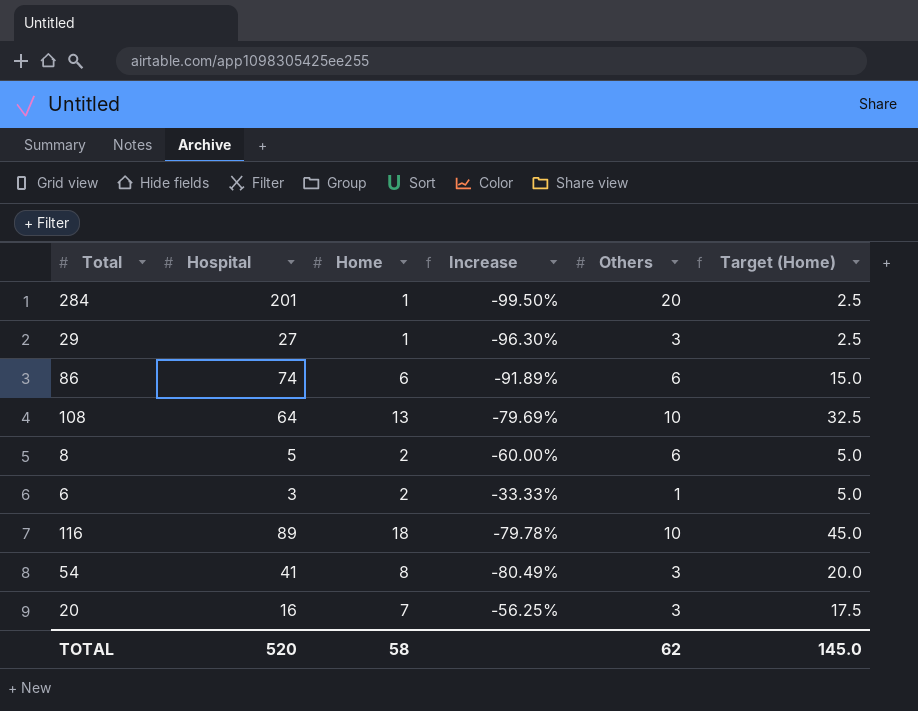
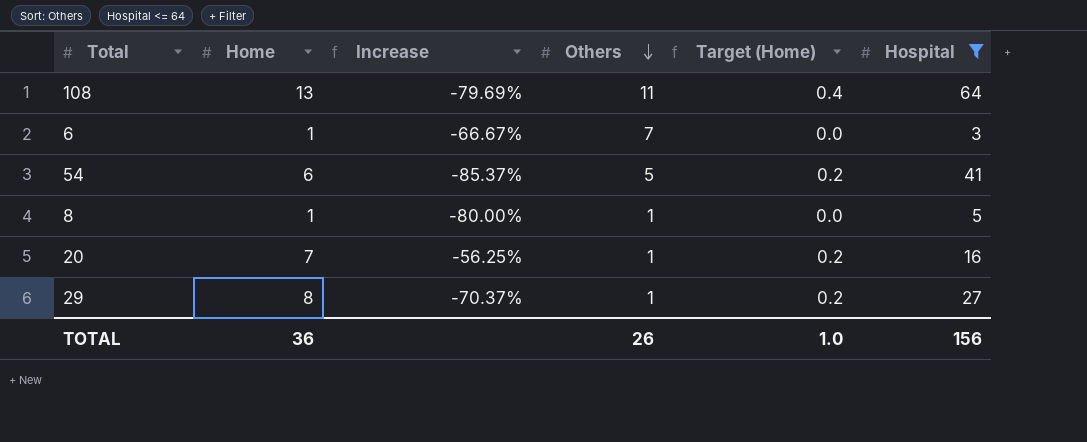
filter: none -> Hospital <= 64
row order: none -> Others descending
column Target (Home) | formula: [Home] * 2.5 -> [Home] * 0.03
column Hospital | position: 2 -> 6
108 | Others: 10 -> 11
6 | Home: 2 -> 1
6 | Increase: -33.33% -> -66.67%
6 | Others: 1 -> 7
54 | Home: 8 -> 6
54 | Increase: -80.49% -> -85.37%
54 | Others: 3 -> 5
8 | Home: 2 -> 1
8 | Increase: -60.00% -> -80.00%
8 | Others: 6 -> 1
20 | Others: 3 -> 1
29 | Home: 1 -> 8
29 | Increase: -96.30% -> -70.37%
29 | Others: 3 -> 1
TOTAL | Home: 58 -> 36
TOTAL | Others: 62 -> 26
TOTAL | Target (Home): 145.0 -> 1.0
TOTAL | Hospital: 520 -> 156

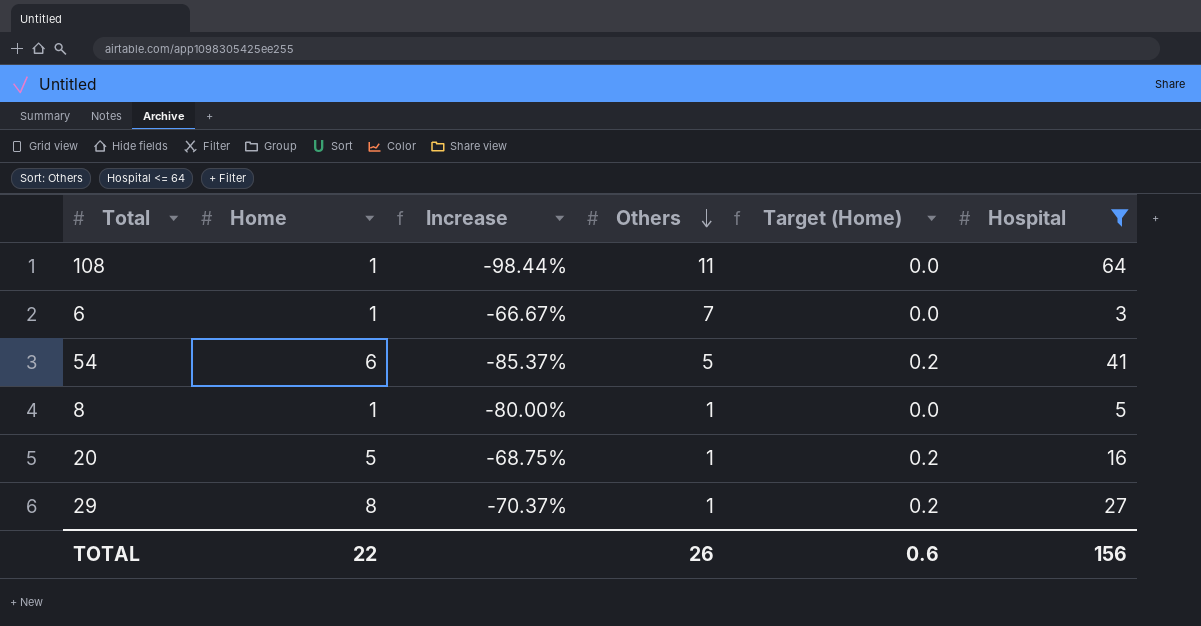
108 | Home: 13 -> 1
108 | Increase: -79.69% -> -98.44%
108 | Target (Home): 0.4 -> 0.0
20 | Home: 7 -> 5
20 | Increase: -56.25% -> -68.75%
TOTAL | Home: 36 -> 22
TOTAL | Target (Home): 1.0 -> 0.6

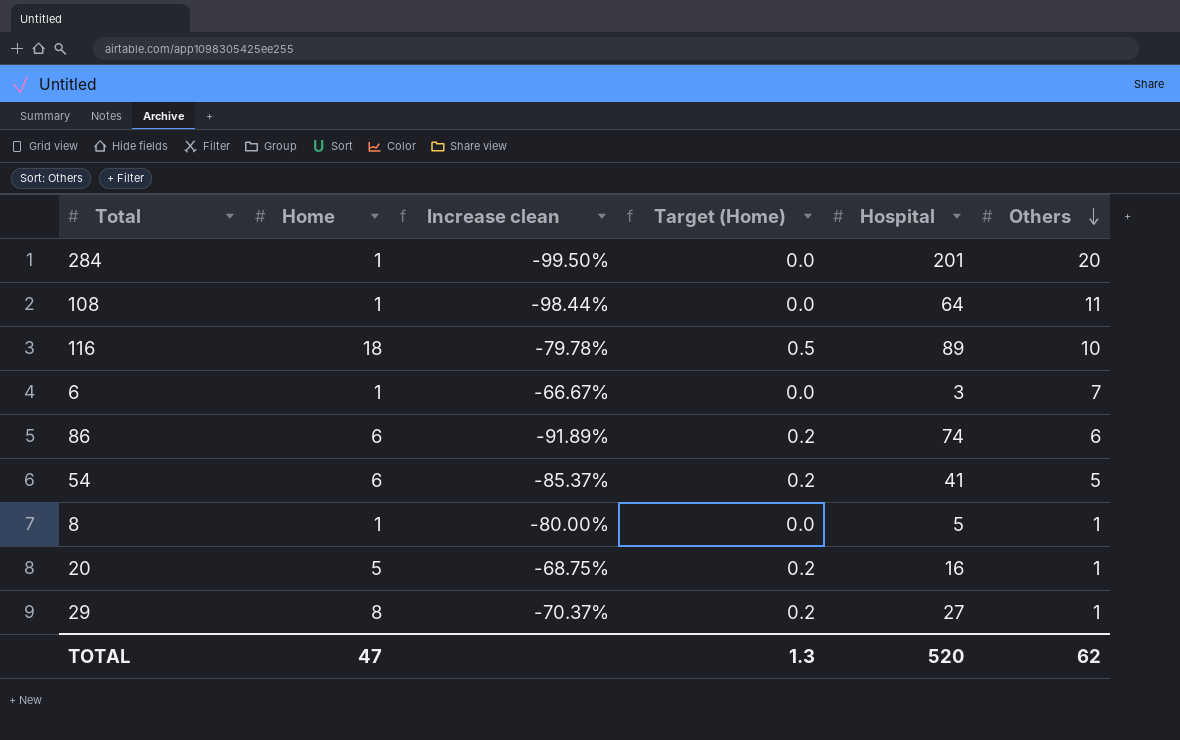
filter: Hospital <= 64 -> none
column name: Increase -> Increase clean
column Others | position: 4 -> 6
TOTAL | Home: 22 -> 47
TOTAL | Target (Home): 0.6 -> 1.3
TOTAL | Hospital: 156 -> 520
TOTAL | Others: 26 -> 62

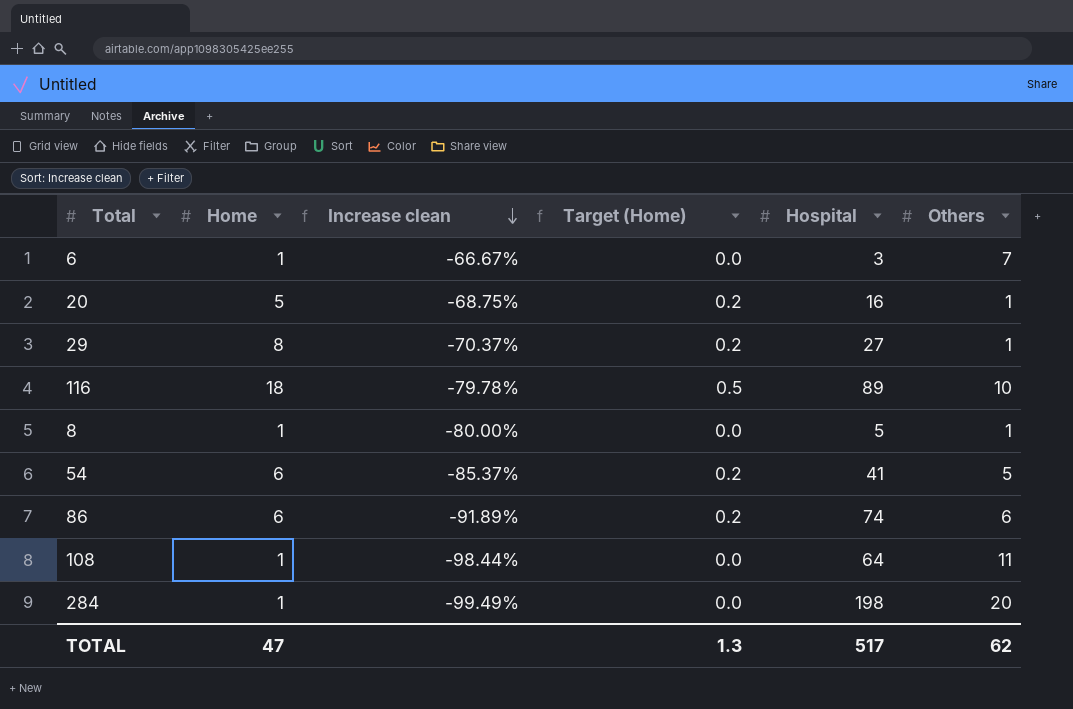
row order: Others descending -> Increase clean descending
284 | Increase clean: -99.50% -> -99.49%
284 | Hospital: 201 -> 198
TOTAL | Hospital: 520 -> 517

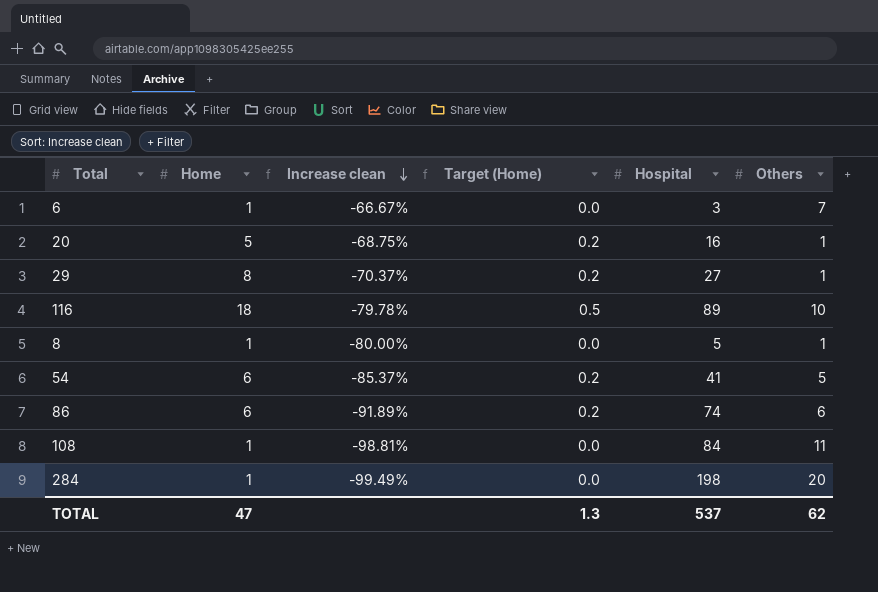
108 | Increase clean: -98.44% -> -98.81%
108 | Hospital: 64 -> 84
TOTAL | Hospital: 517 -> 537

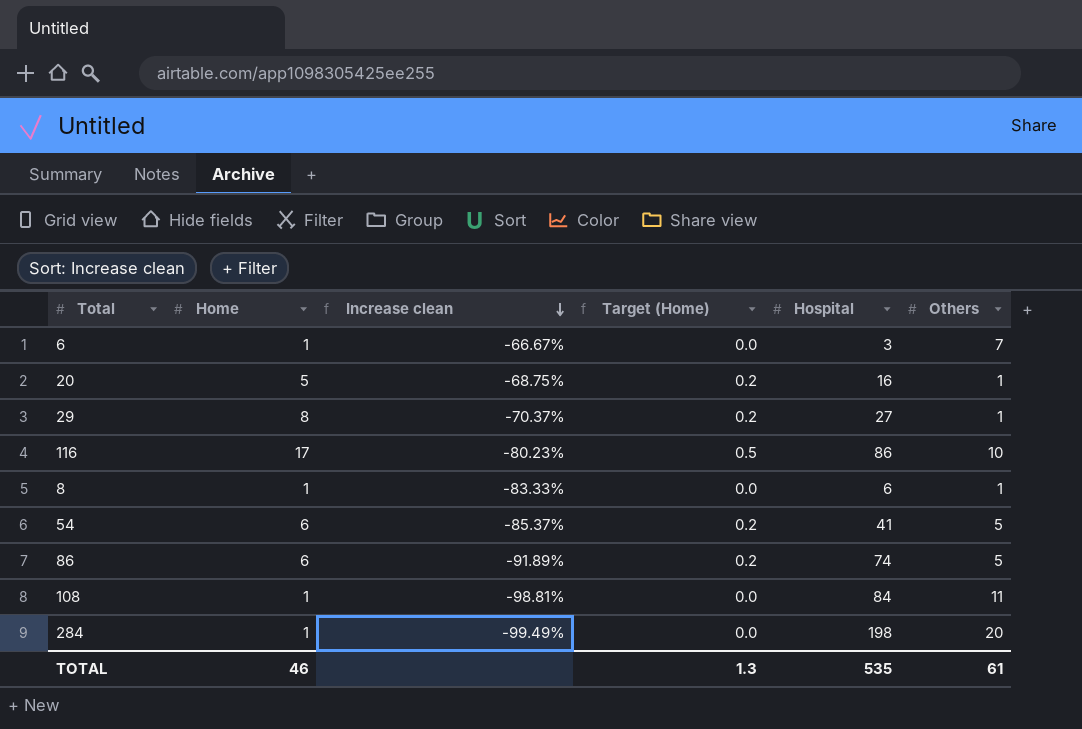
116 | Home: 18 -> 17
116 | Increase clean: -79.78% -> -80.23%
116 | Hospital: 89 -> 86
8 | Increase clean: -80.00% -> -83.33%
8 | Hospital: 5 -> 6
86 | Others: 6 -> 5
TOTAL | Home: 47 -> 46
TOTAL | Hospital: 537 -> 535
TOTAL | Others: 62 -> 61

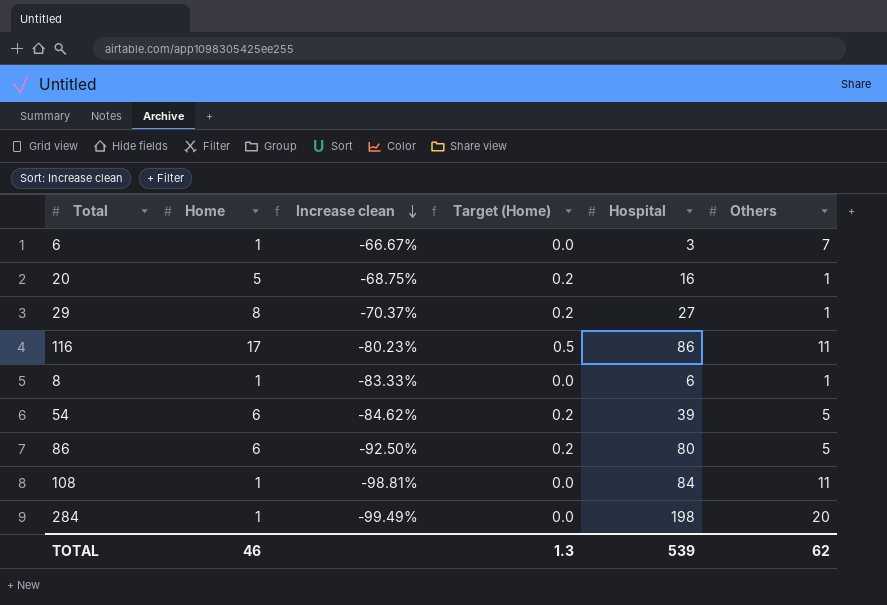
116 | Others: 10 -> 11
54 | Increase clean: -85.37% -> -84.62%
54 | Hospital: 41 -> 39
86 | Increase clean: -91.89% -> -92.50%
86 | Hospital: 74 -> 80
TOTAL | Hospital: 535 -> 539
TOTAL | Others: 61 -> 62

